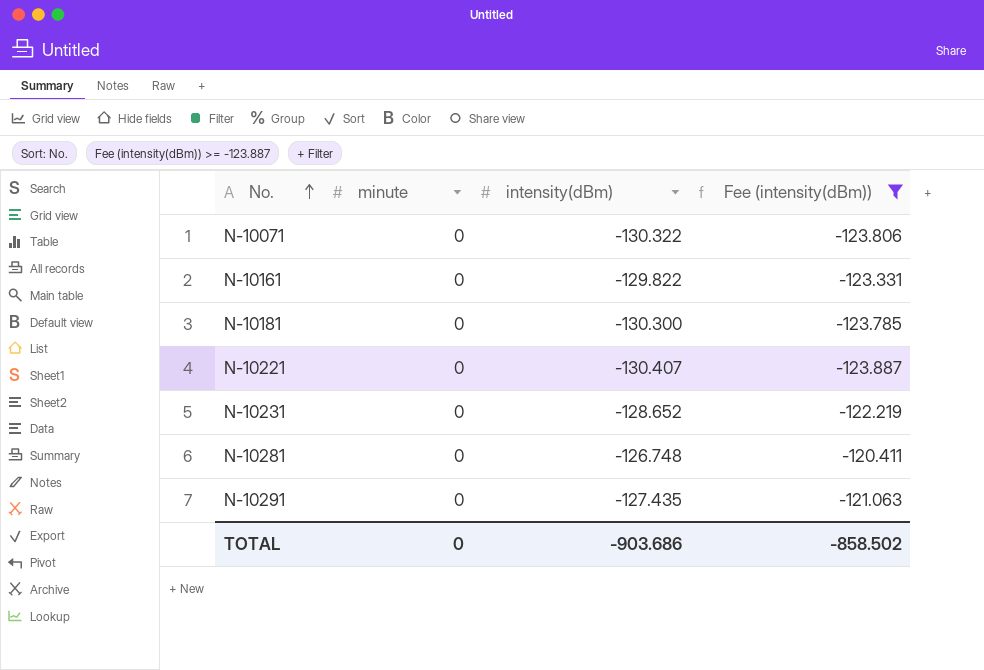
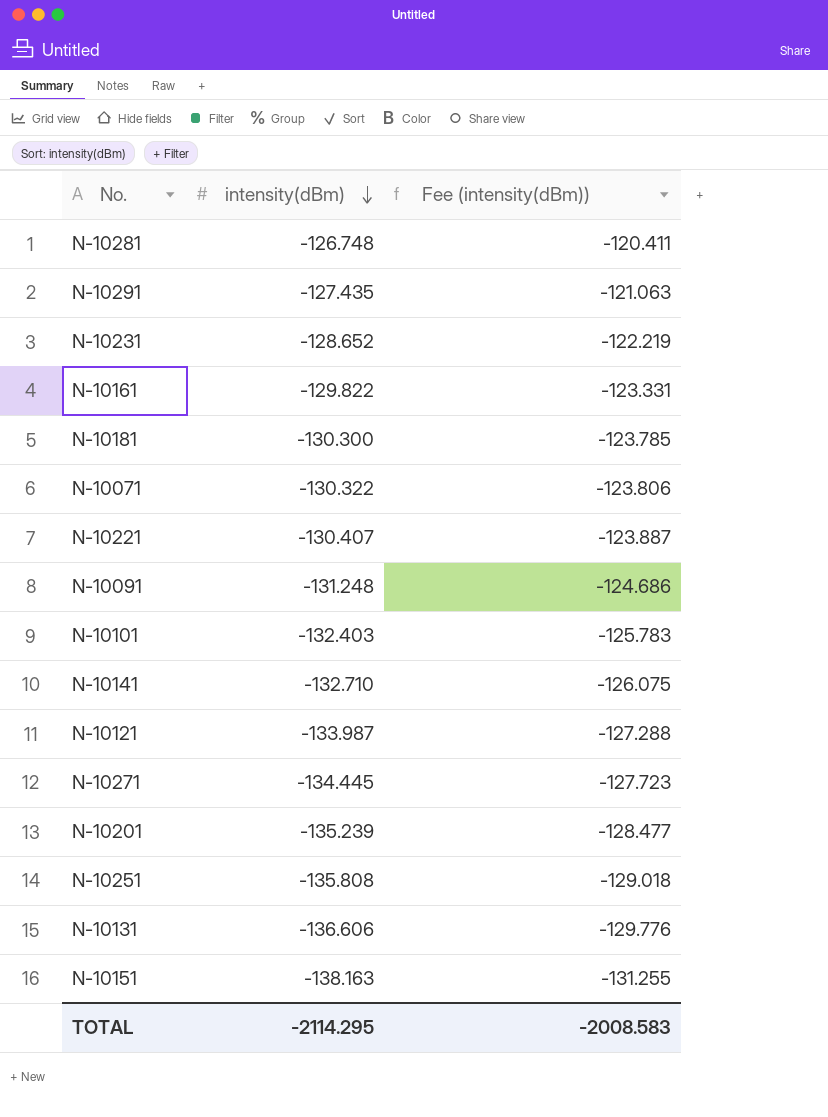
filter: Fee (intensity(dBm)) >= -123.887 -> none
row order: No. ascending -> intensity(dBm) descending
column minute | position: 2 -> none
TOTAL | intensity(dBm): -903.686 -> -2114.295
TOTAL | Fee (intensity(dBm)): -858.502 -> -2008.583

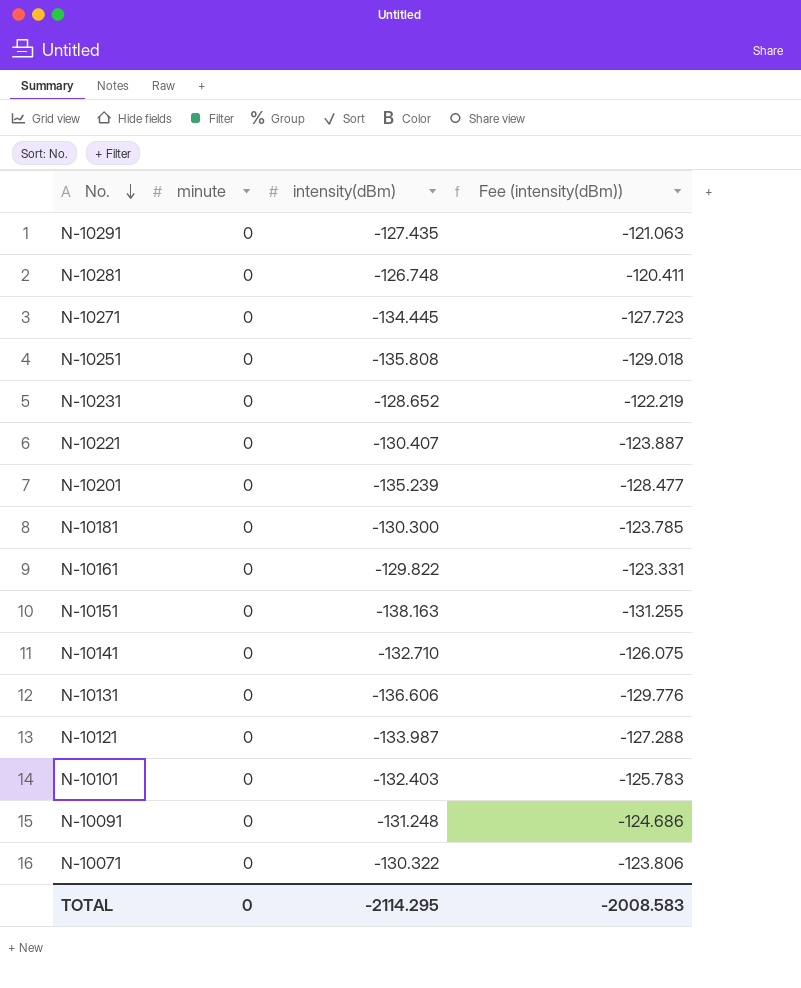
row order: intensity(dBm) descending -> No. descending
column minute | position: none -> 2

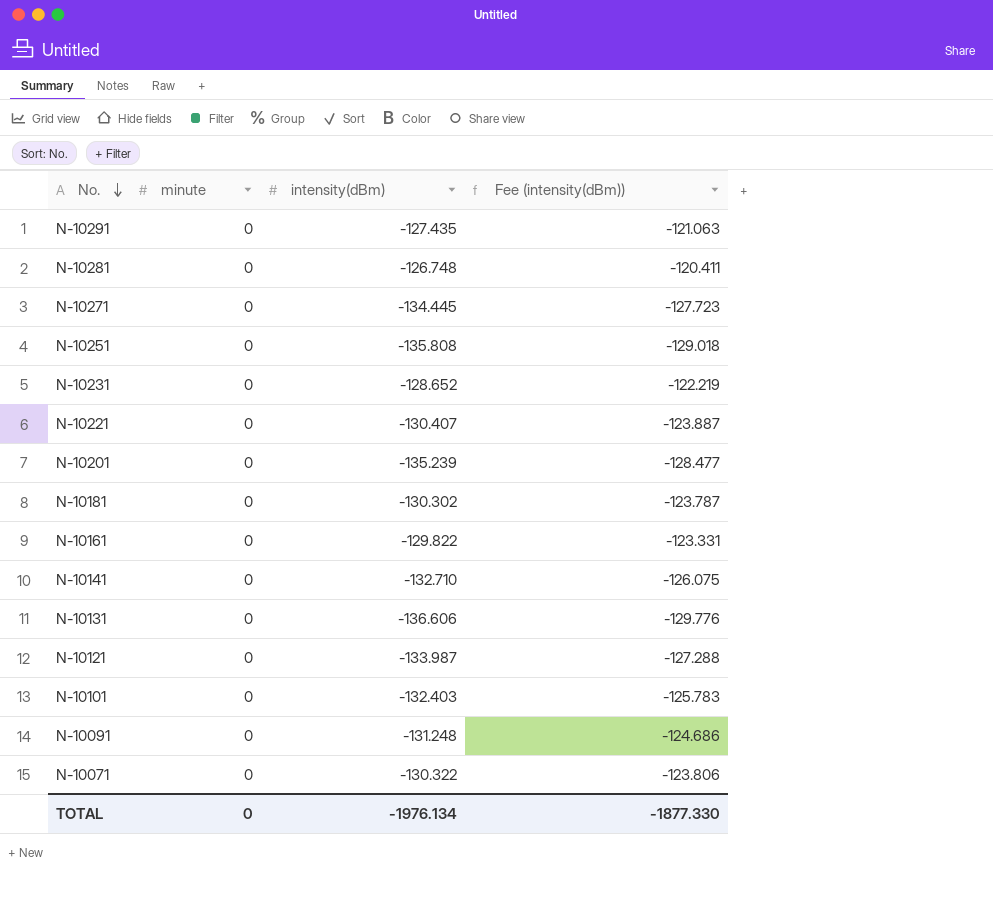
row N-10151: 0 | -138.163 | -131.255 -> none
N-10181 | intensity(dBm): -130.300 -> -130.302
N-10181 | Fee (intensity(dBm)): -123.785 -> -123.787
TOTAL | intensity(dBm): -2114.295 -> -1976.134
TOTAL | Fee (intensity(dBm)): -2008.583 -> -1877.330

